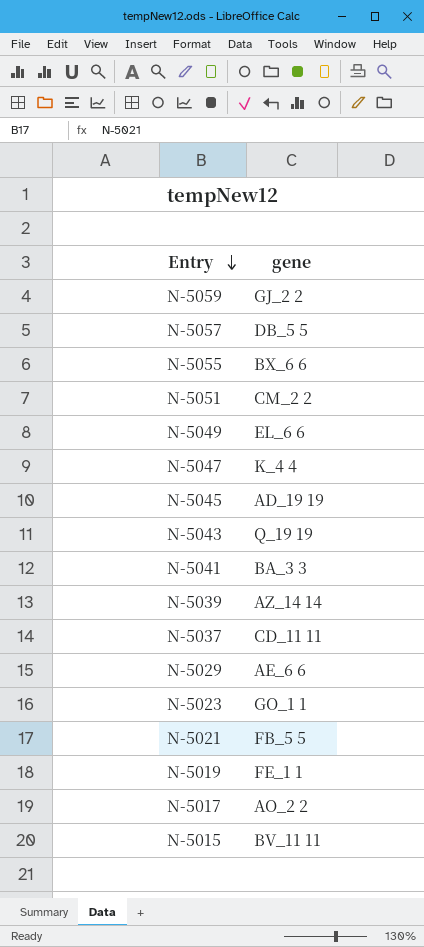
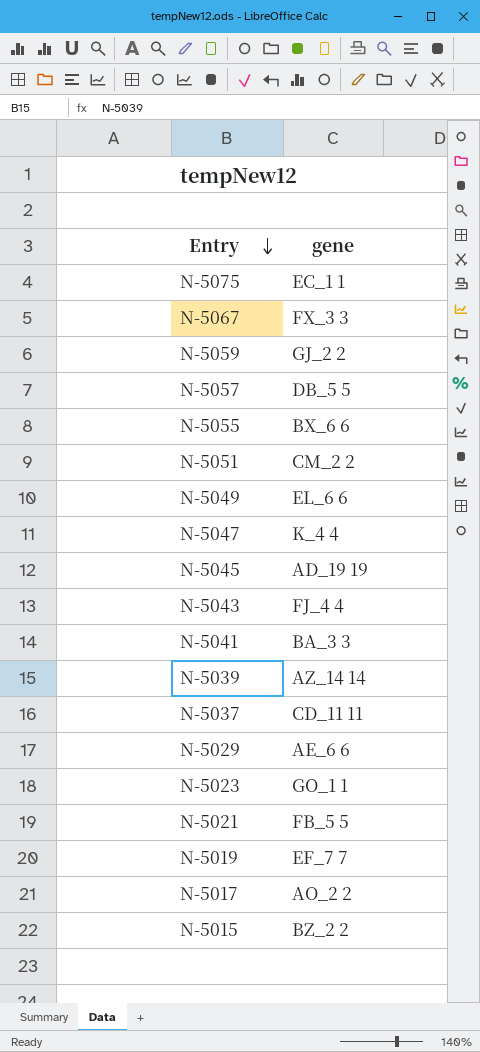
row N-5075: none -> EC_1 1
row N-5067: none -> FX_3 3
N-5043 | gene: Q_19 19 -> FJ_4 4
N-5019 | gene: FE_1 1 -> EF_7 7
N-5015 | gene: BV_11 11 -> BZ_2 2

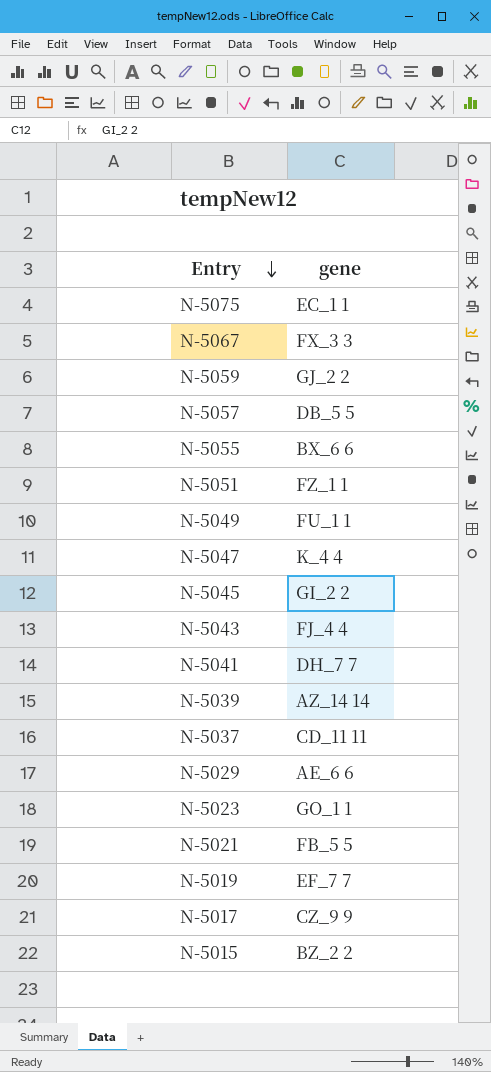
N-5051 | gene: CM_2 2 -> FZ_1 1
N-5049 | gene: EL_6 6 -> FU_1 1
N-5045 | gene: AD_19 19 -> GI_2 2
N-5041 | gene: BA_3 3 -> DH_7 7
N-5017 | gene: AO_2 2 -> CZ_9 9

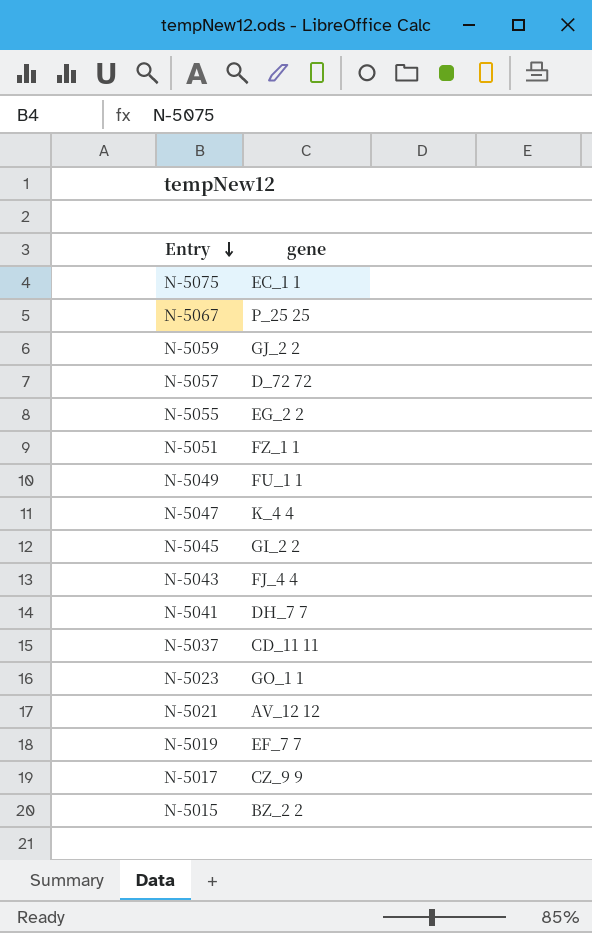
row N-5039: AZ_14 14 -> none
row N-5029: AE_6 6 -> none
N-5067 | gene: FX_3 3 -> P_25 25
N-5057 | gene: DB_5 5 -> D_72 72
N-5055 | gene: BX_6 6 -> EG_2 2
N-5021 | gene: FB_5 5 -> AV_12 12

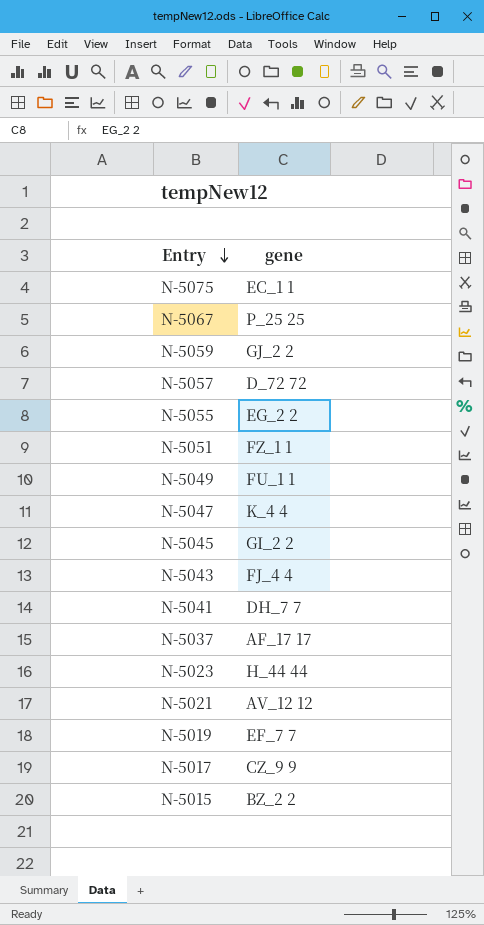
N-5037 | gene: CD_11 11 -> AF_17 17
N-5023 | gene: GO_1 1 -> H_44 44

